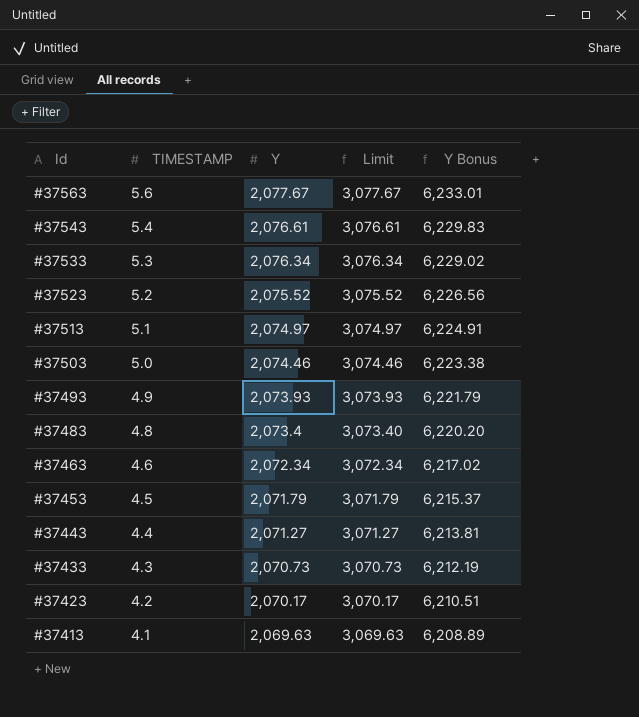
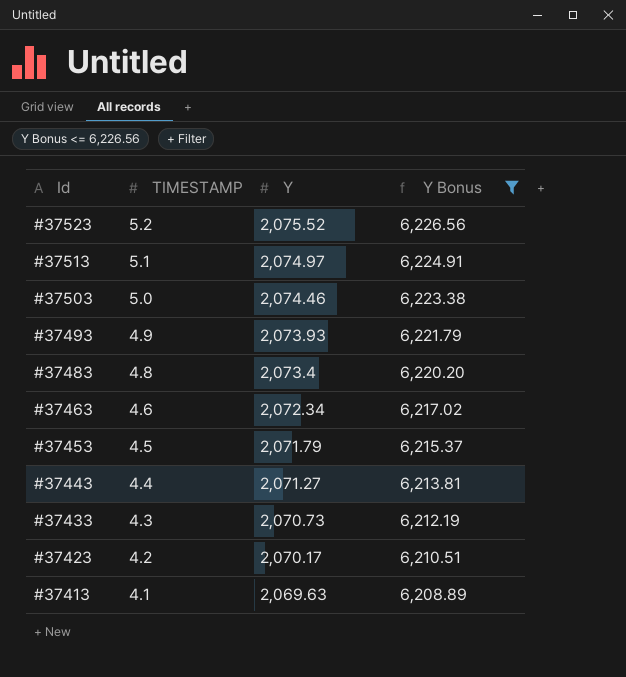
filter: none -> Y Bonus <= 6,226.56
column Limit | formula: [Y] + 1000 -> none

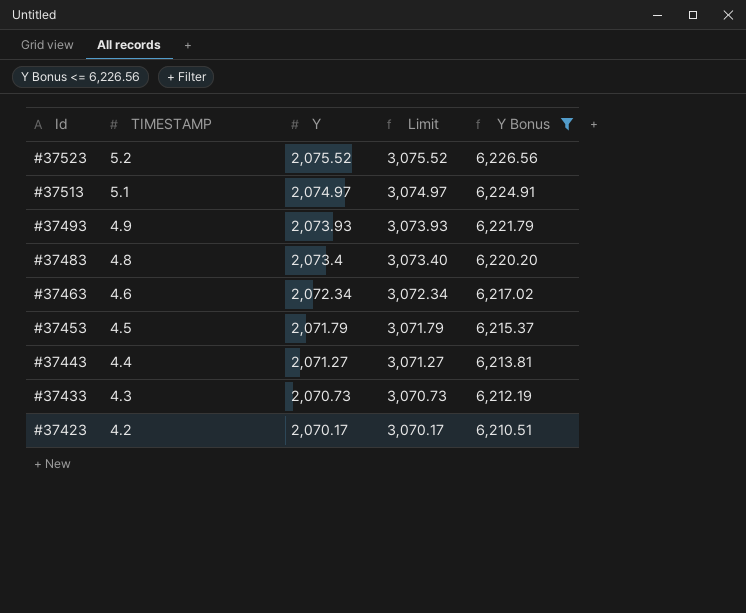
column Limit | formula: none -> [Y] + 1000
row #37503: 5.0 | 2,074.46 | 6,223.38 -> none
row #37413: 4.1 | 2,069.63 | 6,208.89 -> none

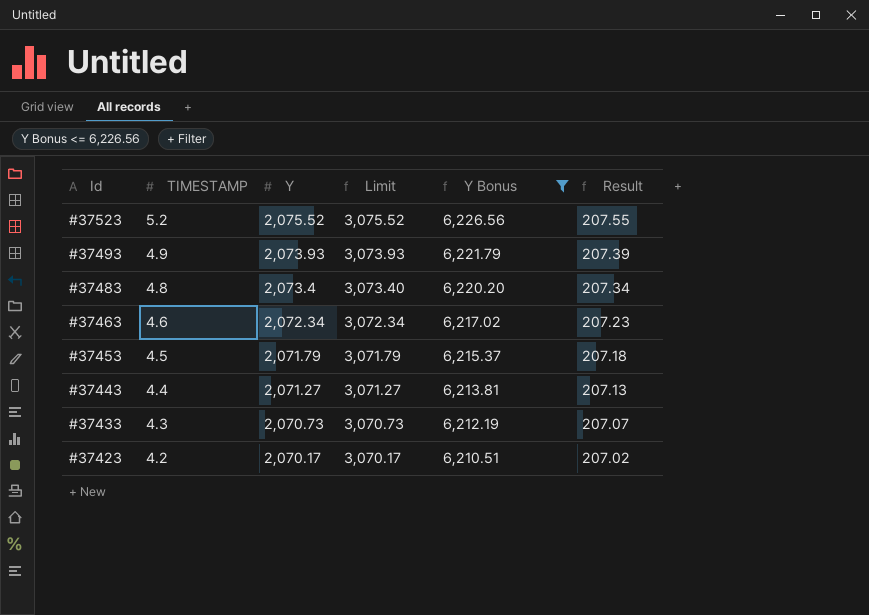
column Result | formula: none -> [Y] * 0.1
row #37513: 5.1 | 2,074.97 | 3,074.97 | 6,224.91 -> none

